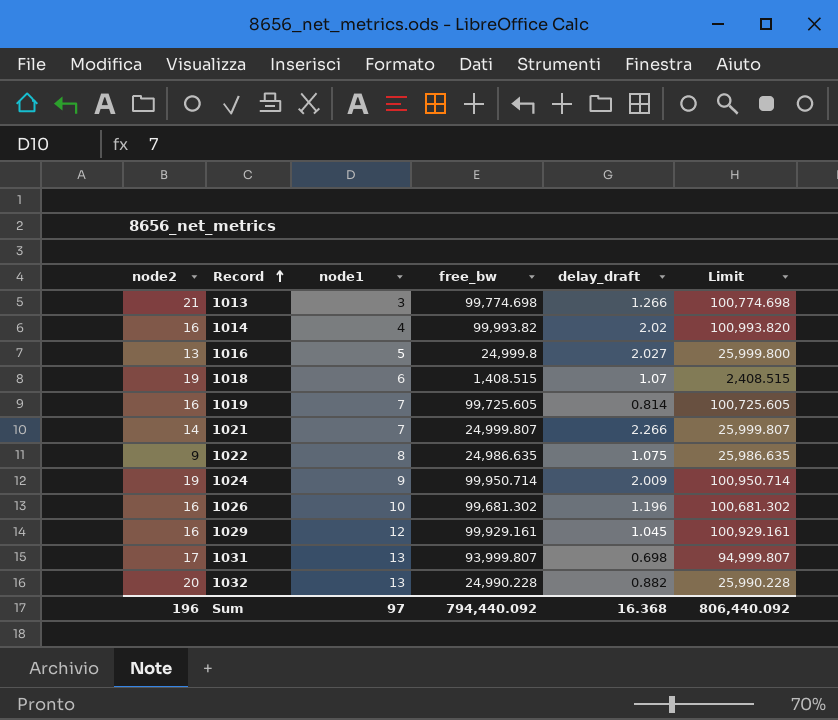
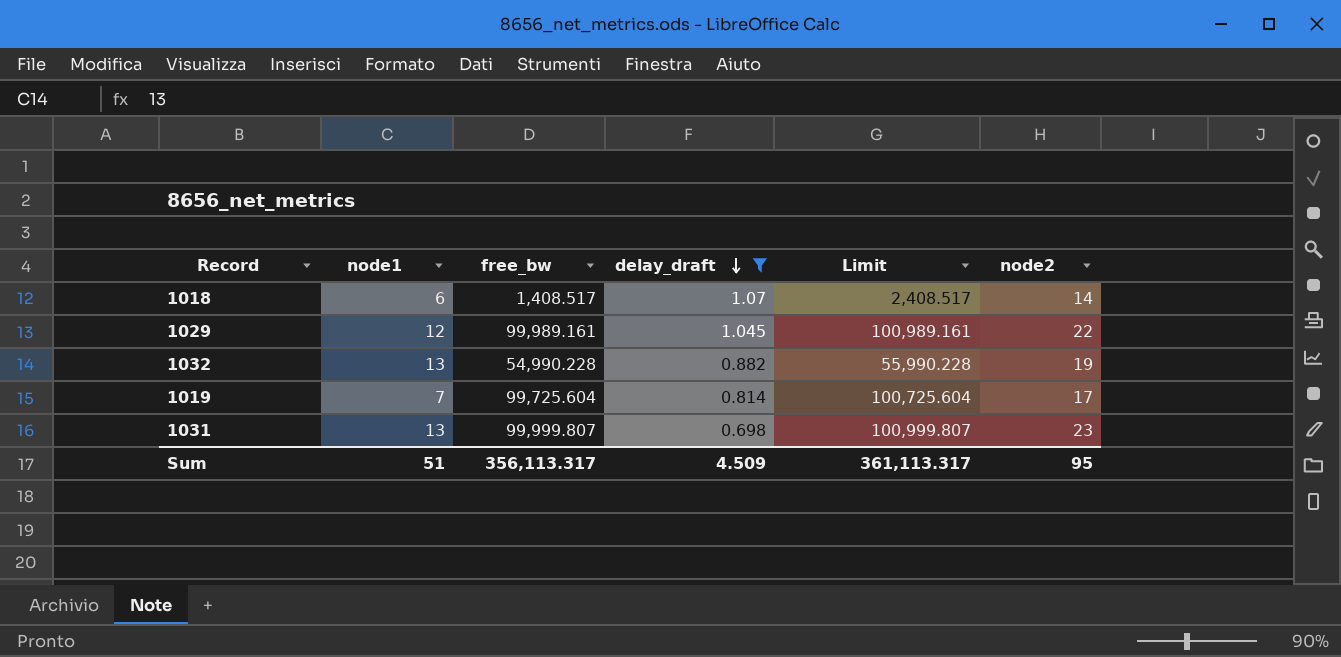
filter: none -> delay_draft <= 1.07
row order: Record ascending -> delay_draft descending
column node2 | position: 1 -> 6
1018 | free_bw: 1,408.515 -> 1,408.517
1018 | Limit: 2,408.515 -> 2,408.517
1018 | node2: 19 -> 14
1029 | free_bw: 99,929.161 -> 99,989.161
1029 | Limit: 100,929.161 -> 100,989.161
1029 | node2: 16 -> 22
1032 | free_bw: 24,990.228 -> 54,990.228
1032 | Limit: 25,990.228 -> 55,990.228
1032 | node2: 20 -> 19
1019 | free_bw: 99,725.605 -> 99,725.604
1019 | Limit: 100,725.605 -> 100,725.604
1019 | node2: 16 -> 17
1031 | free_bw: 93,999.807 -> 99,999.807
1031 | Limit: 94,999.807 -> 100,999.807
1031 | node2: 17 -> 23
Sum | node1: 97 -> 51
Sum | free_bw: 794,440.092 -> 356,113.317
Sum | delay_draft: 16.368 -> 4.509
Sum | Limit: 806,440.092 -> 361,113.317
Sum | node2: 196 -> 95

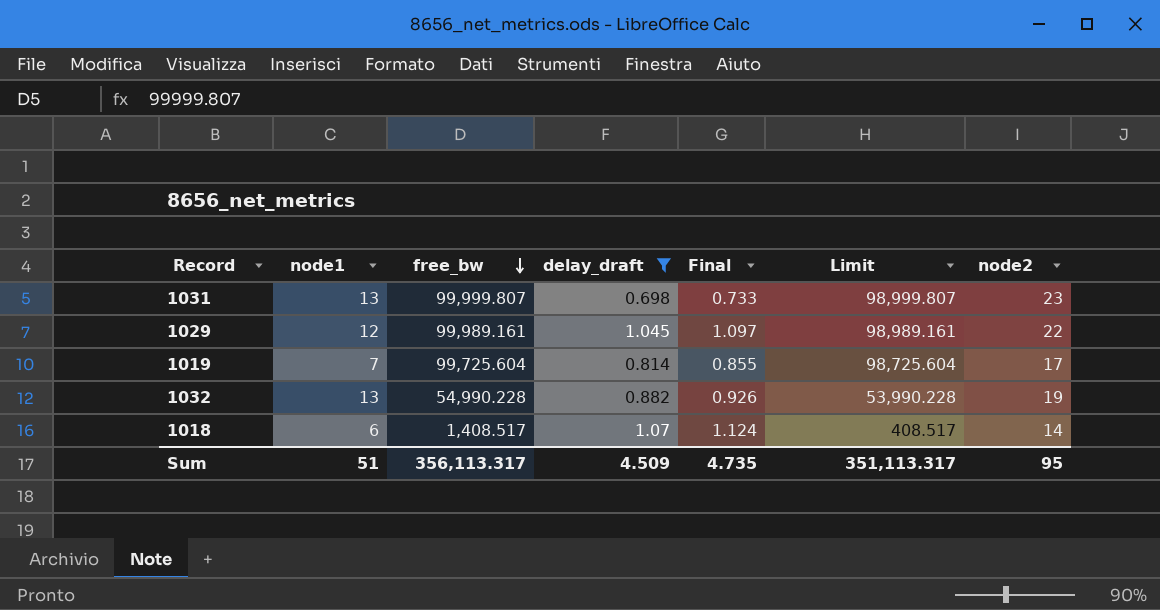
row order: delay_draft descending -> free_bw descending
column Final | formula: none -> [delay_draft] * 1.05
column Limit | formula: [free_bw] + 1000 -> [free_bw] - 1000
Sum | Limit: 361,113.317 -> 351,113.317

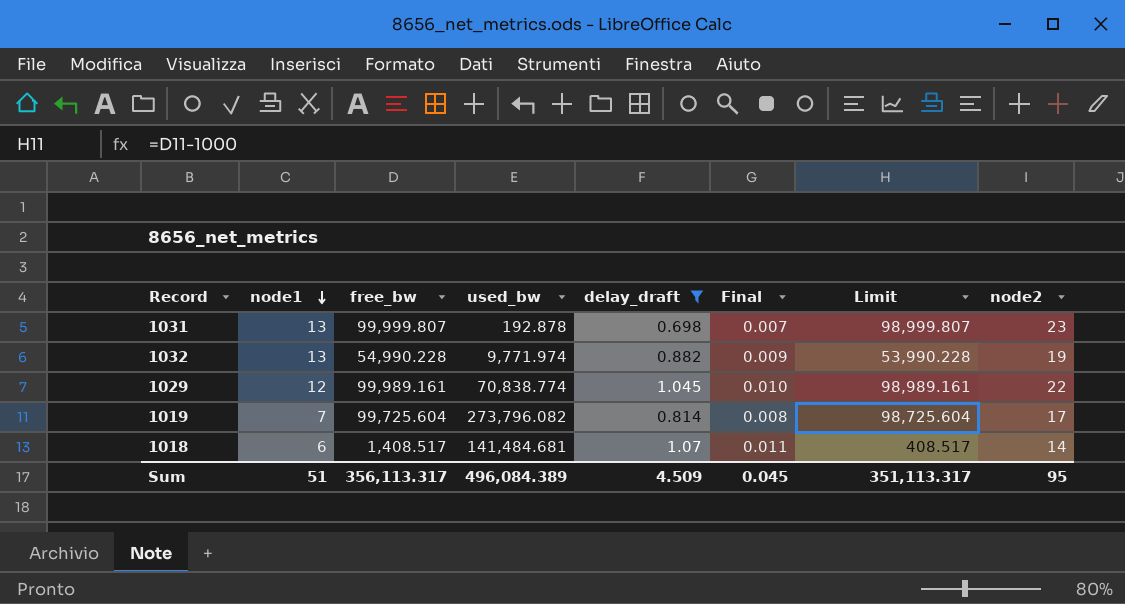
row order: free_bw descending -> node1 descending
column used_bw | position: none -> 4
column Final | formula: [delay_draft] * 1.05 -> [delay_draft] * 0.01
Sum | Final: 4.735 -> 0.045

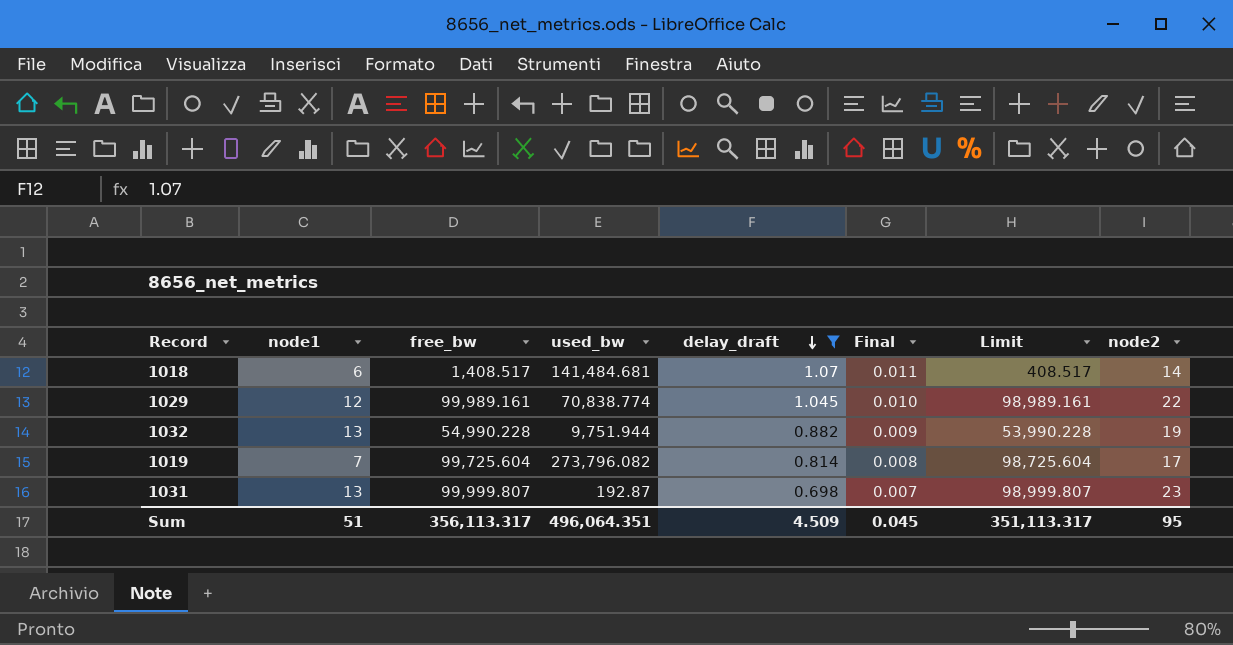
row order: node1 descending -> delay_draft descending
1032 | used_bw: 9,771.974 -> 9,751.944
1031 | used_bw: 192.878 -> 192.87
Sum | used_bw: 496,084.389 -> 496,064.351

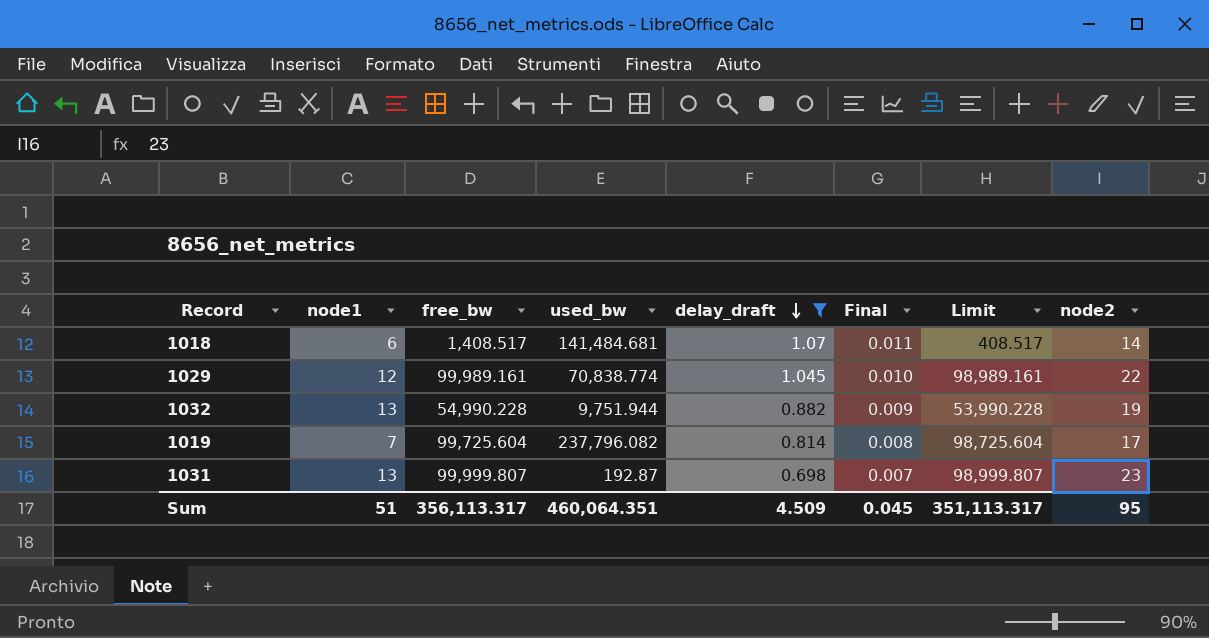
1019 | used_bw: 273,796.082 -> 237,796.082
Sum | used_bw: 496,064.351 -> 460,064.351

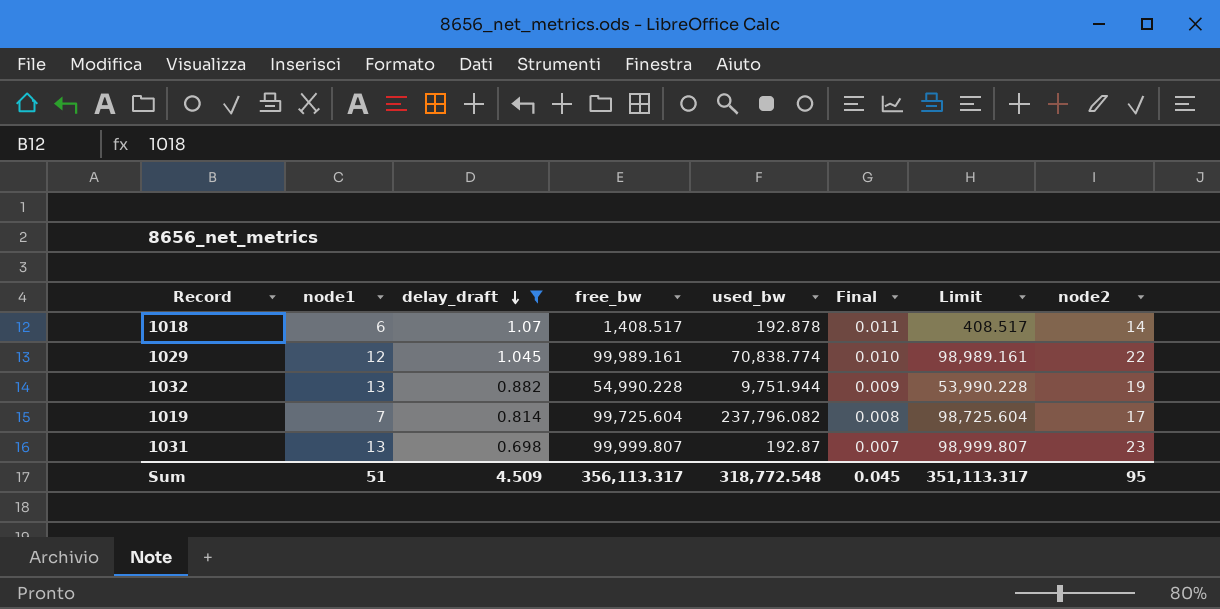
column delay_draft | position: 5 -> 3
1018 | used_bw: 141,484.681 -> 192.878
Sum | used_bw: 460,064.351 -> 318,772.548

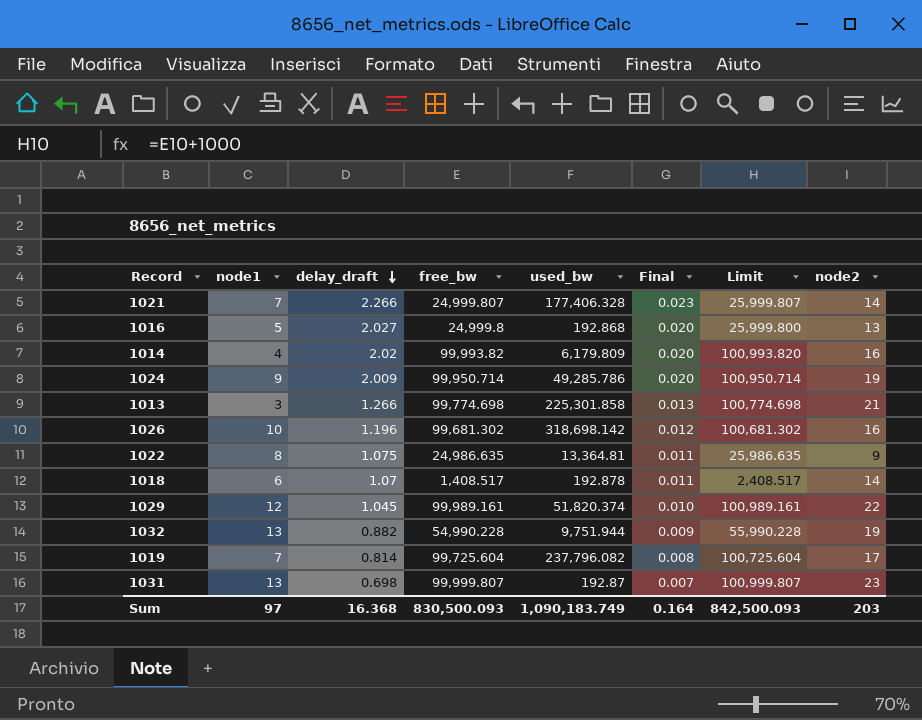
filter: delay_draft <= 1.07 -> none
column Limit | formula: [free_bw] - 1000 -> [free_bw] + 1000
1029 | used_bw: 70,838.774 -> 51,820.374
Sum | node1: 51 -> 97
Sum | delay_draft: 4.509 -> 16.368
Sum | free_bw: 356,113.317 -> 830,500.093
Sum | used_bw: 318,772.548 -> 1,090,183.749
Sum | Final: 0.045 -> 0.164
Sum | Limit: 351,113.317 -> 842,500.093
Sum | node2: 95 -> 203

